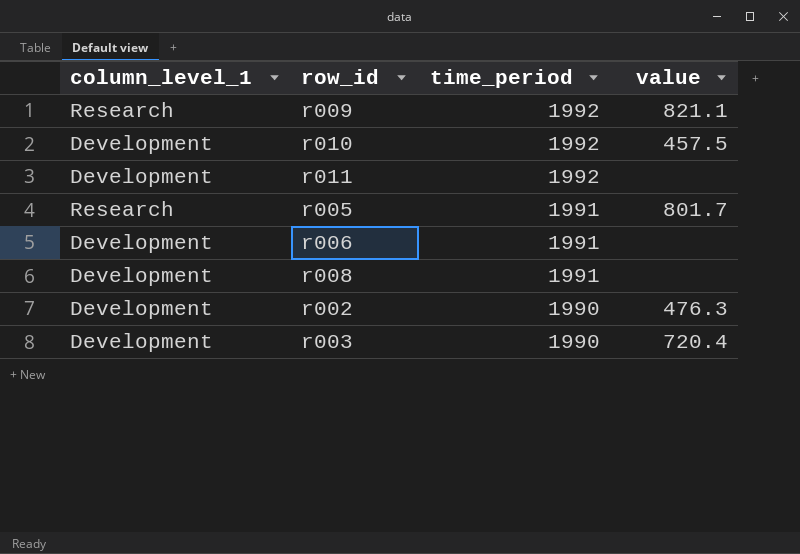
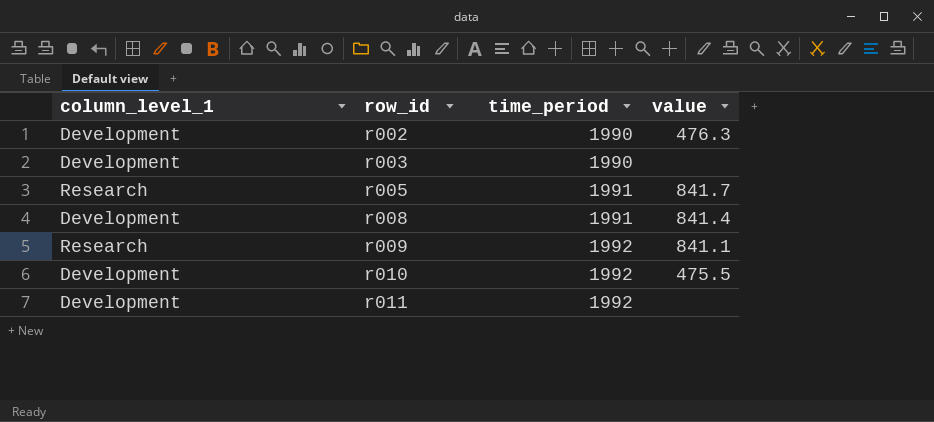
row order: time_period descending -> row_id ascending
row r006: Development | 1991 | none -> none
r003 | value: 720.4 -> none
r005 | value: 801.7 -> 841.7
r008 | value: none -> 841.4
r009 | value: 821.1 -> 841.1
r010 | value: 457.5 -> 475.5

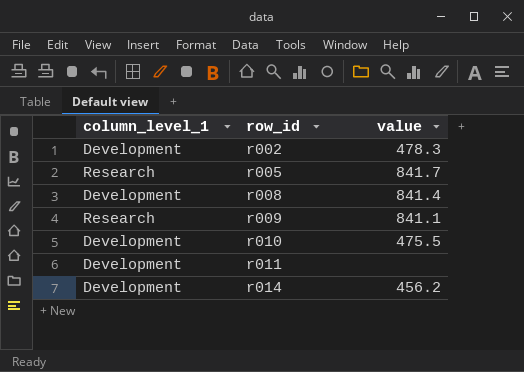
column time_period | position: 3 -> none
row r003: Development | 1990 | none -> none
r002 | value: 476.3 -> 478.3
row r014: none -> Development | 456.2

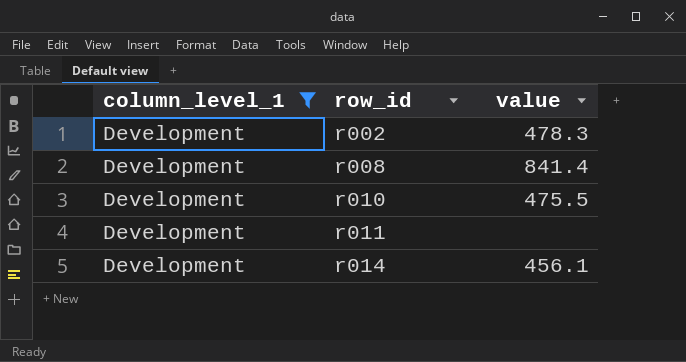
filter: none -> column_level_1 = Development
r014 | value: 456.2 -> 456.1

